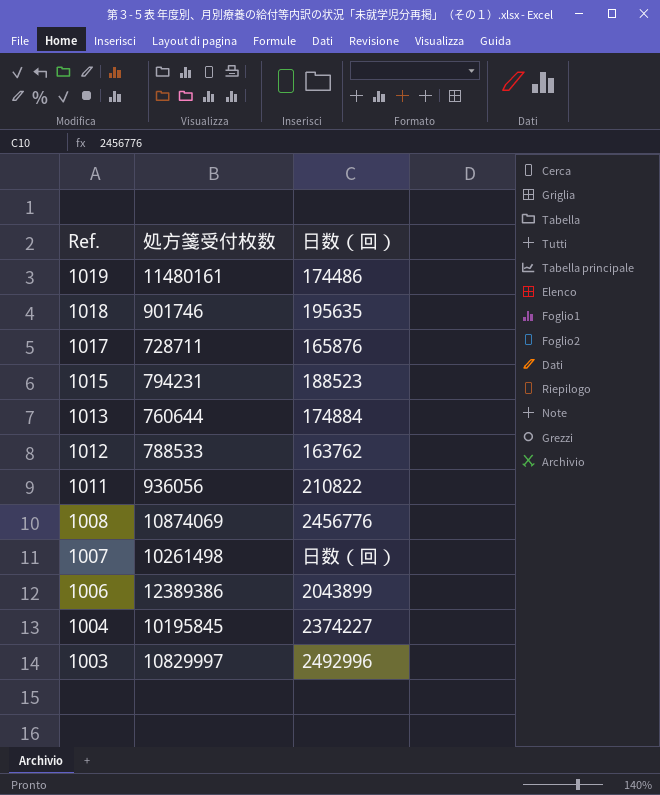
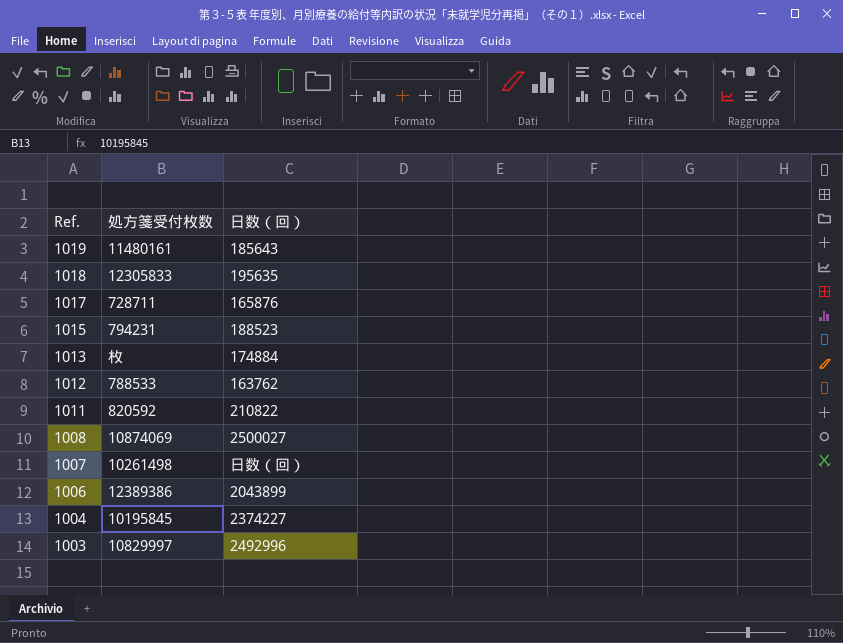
1019 | 日数（回）: 174486 -> 185643
1018 | 処方箋受付枚数: 901746 -> 12305833
1013 | 処方箋受付枚数: 760644 -> 枚
1011 | 処方箋受付枚数: 936056 -> 820592
1008 | 日数（回）: 2456776 -> 2500027

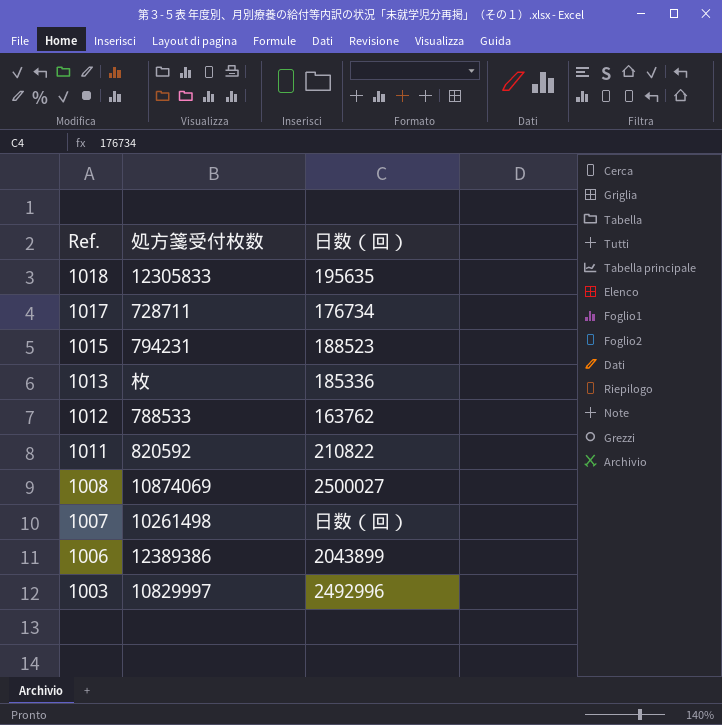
row 1019: 11480161 | 185643 -> none
row 1004: 10195845 | 2374227 -> none
1017 | 日数（回）: 165876 -> 176734
1013 | 日数（回）: 174884 -> 185336

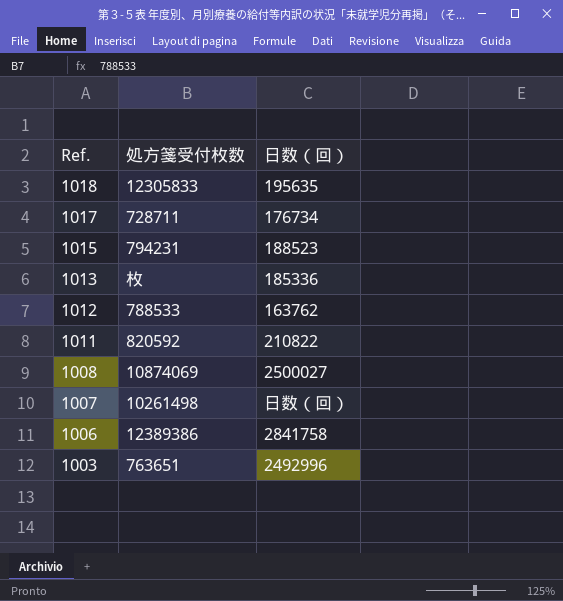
1006 | 日数（回）: 2043899 -> 2841758
1003 | 処方箋受付枚数: 10829997 -> 763651

